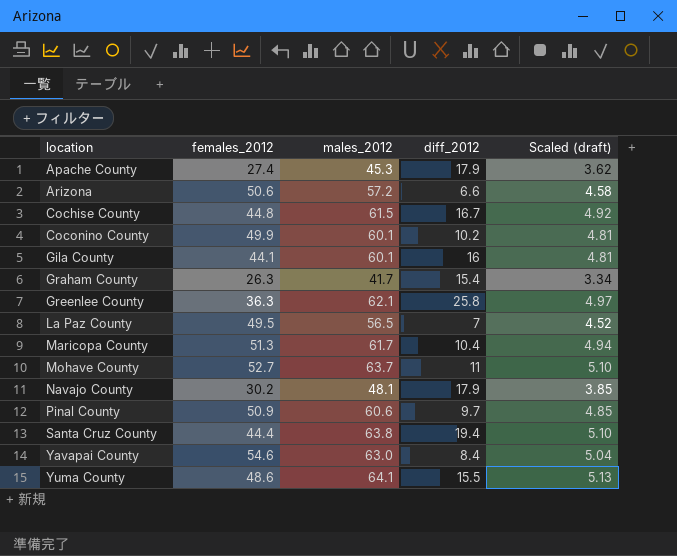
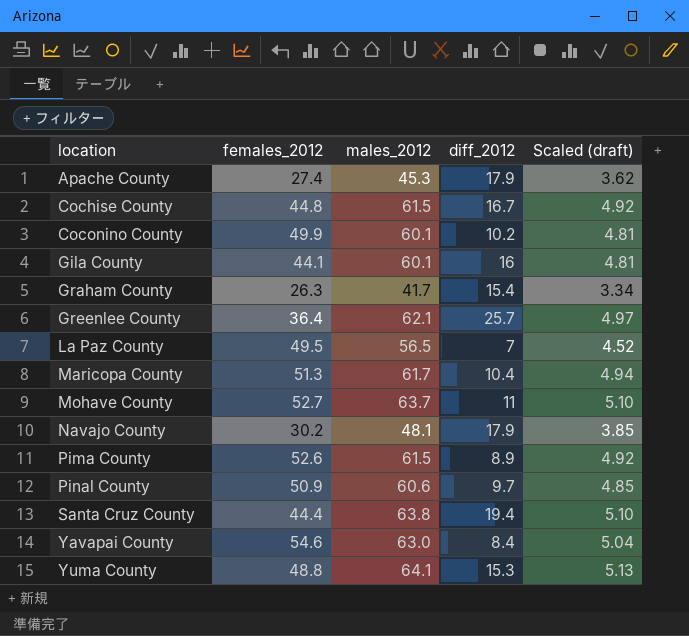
row Arizona: 50.6 | 57.2 | 6.6 | 4.58 -> none
Greenlee County | females_2012: 36.3 -> 36.4
Greenlee County | diff_2012: 25.8 -> 25.7
row Pima County: none -> 52.6 | 61.5 | 8.9 | 4.92
Yuma County | females_2012: 48.6 -> 48.8
Yuma County | diff_2012: 15.5 -> 15.3

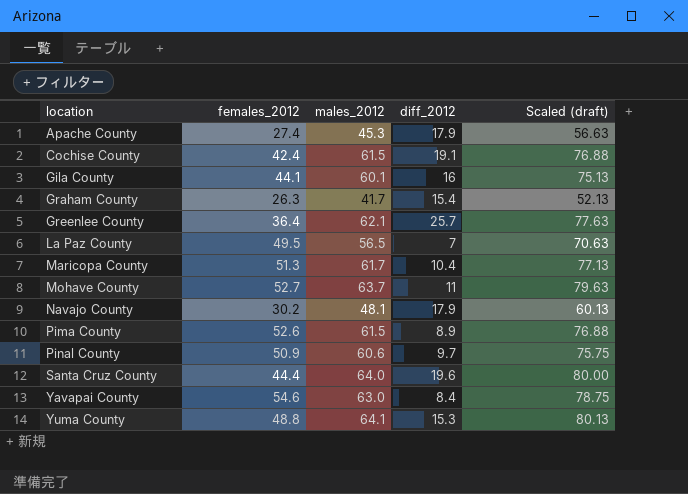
column Scaled (draft) | formula: [males_2012] * 0.08 -> [males_2012] * 1.25
row Coconino County: 49.9 | 60.1 | 10.2 | 4.81 -> none
Cochise County | females_2012: 44.8 -> 42.4
Cochise County | diff_2012: 16.7 -> 19.1
Santa Cruz County | males_2012: 63.8 -> 64.0
Santa Cruz County | diff_2012: 19.4 -> 19.6

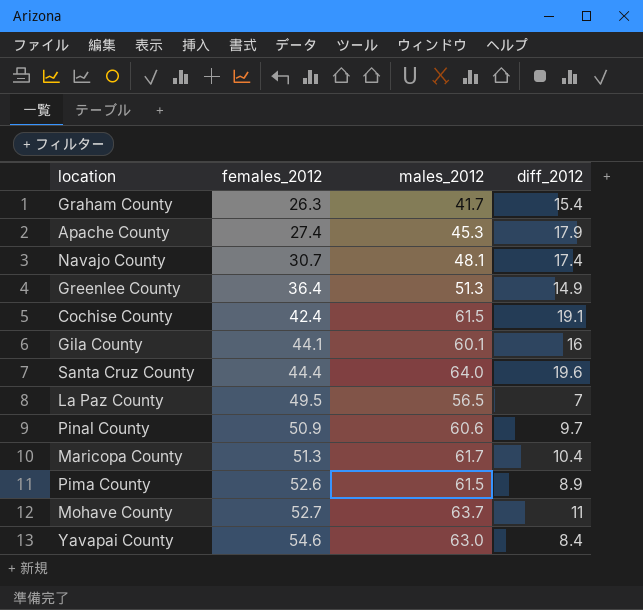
row order: location ascending -> females_2012 ascending
column Scaled (draft) | formula: [males_2012] * 1.25 -> none
row Yuma County: 48.8 | 64.1 | 15.3 | 80.13 -> none
Navajo County | females_2012: 30.2 -> 30.7
Navajo County | diff_2012: 17.9 -> 17.4
Greenlee County | males_2012: 62.1 -> 51.3
Greenlee County | diff_2012: 25.7 -> 14.9

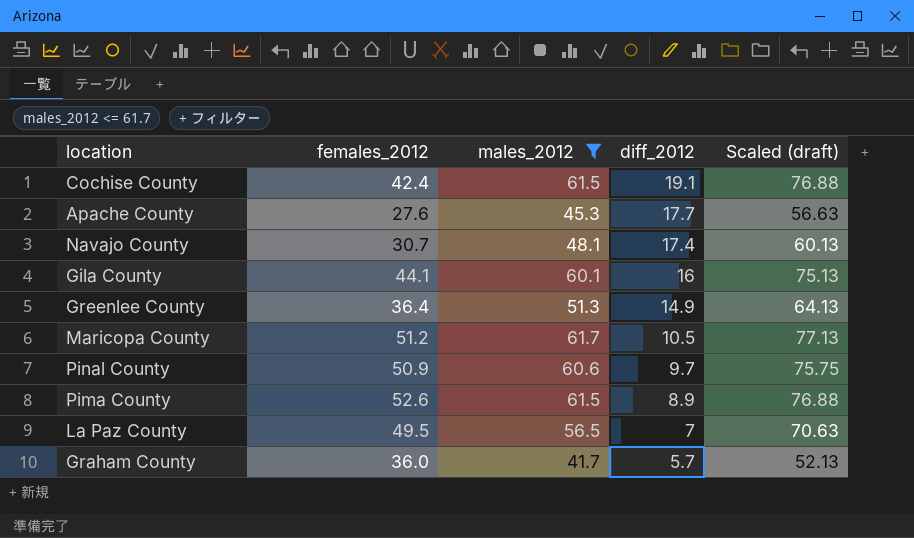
filter: none -> males_2012 <= 61.7
row order: females_2012 ascending -> diff_2012 descending
column Scaled (draft) | formula: none -> [males_2012] * 1.25
Apache County | females_2012: 27.4 -> 27.6
Apache County | diff_2012: 17.9 -> 17.7
Maricopa County | females_2012: 51.3 -> 51.2
Maricopa County | diff_2012: 10.4 -> 10.5
Graham County | females_2012: 26.3 -> 36.0
Graham County | diff_2012: 15.4 -> 5.7

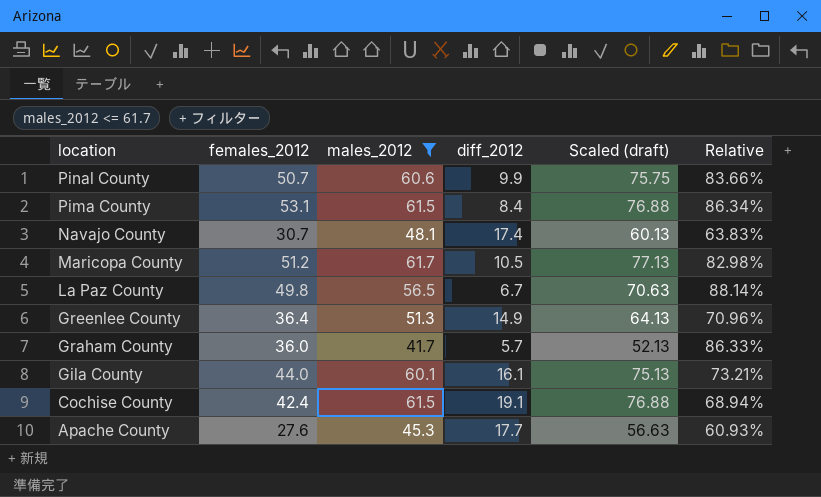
row order: diff_2012 descending -> location descending
column Relative | formula: none -> [females_2012] / [males_2012]
Pinal County | females_2012: 50.9 -> 50.7
Pinal County | diff_2012: 9.7 -> 9.9
Pima County | females_2012: 52.6 -> 53.1
Pima County | diff_2012: 8.9 -> 8.4
La Paz County | females_2012: 49.5 -> 49.8
La Paz County | diff_2012: 7 -> 6.7
Gila County | females_2012: 44.1 -> 44.0
Gila County | diff_2012: 16 -> 16.1

